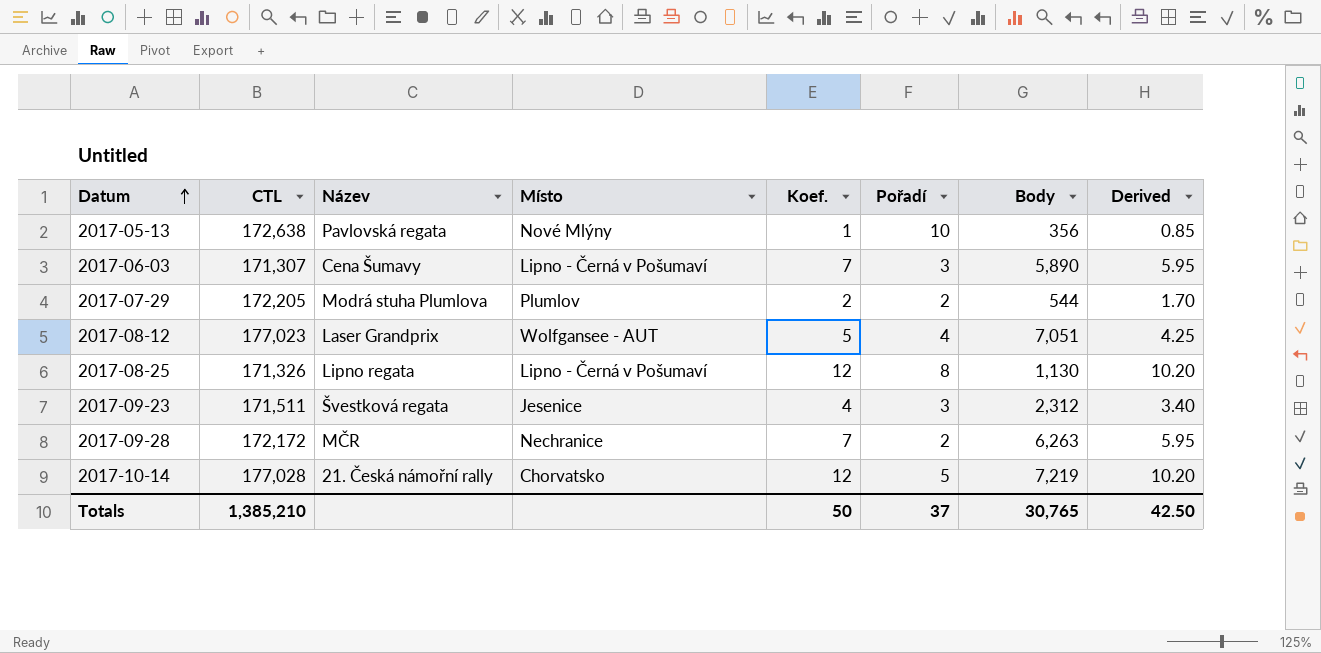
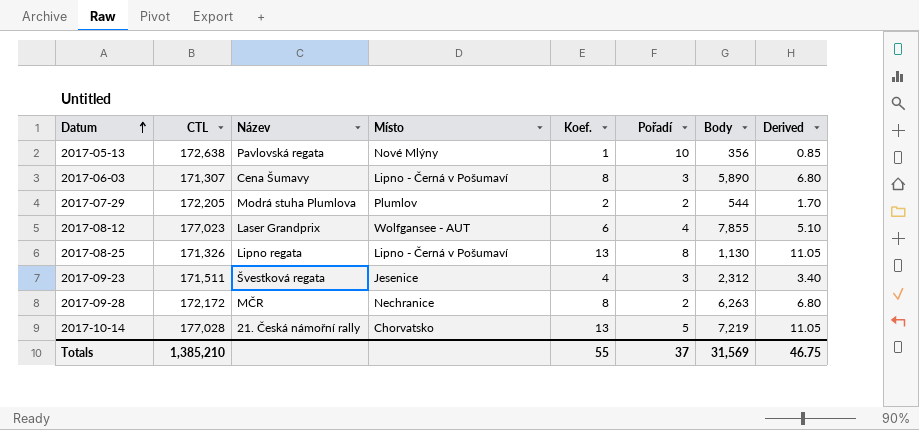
2017-06-03 | Koef.: 7 -> 8
2017-06-03 | Derived: 5.95 -> 6.80
2017-08-12 | Koef.: 5 -> 6
2017-08-12 | Body: 7,051 -> 7,855
2017-08-12 | Derived: 4.25 -> 5.10
2017-08-25 | Koef.: 12 -> 13
2017-08-25 | Derived: 10.20 -> 11.05
2017-09-28 | Koef.: 7 -> 8
2017-09-28 | Derived: 5.95 -> 6.80
2017-10-14 | Koef.: 12 -> 13
2017-10-14 | Derived: 10.20 -> 11.05
Totals | Koef.: 50 -> 55
Totals | Body: 30,765 -> 31,569
Totals | Derived: 42.50 -> 46.75

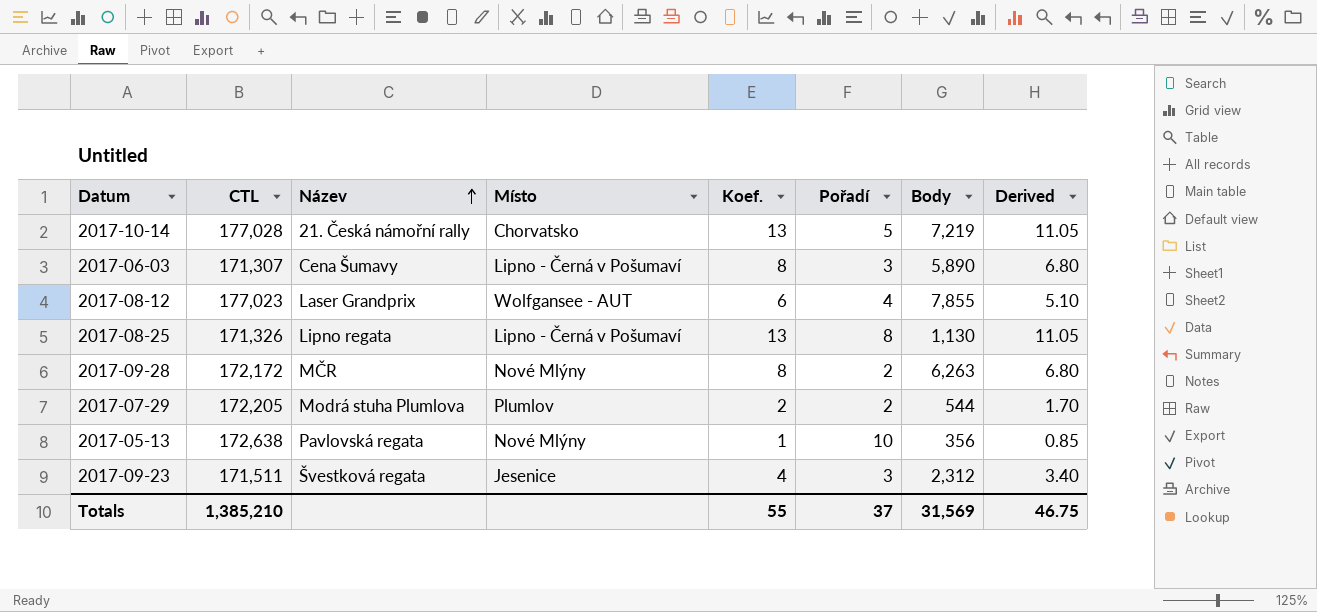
row order: Datum ascending -> Název ascending
2017-09-28 | Místo: Nechranice -> Nové Mlýny

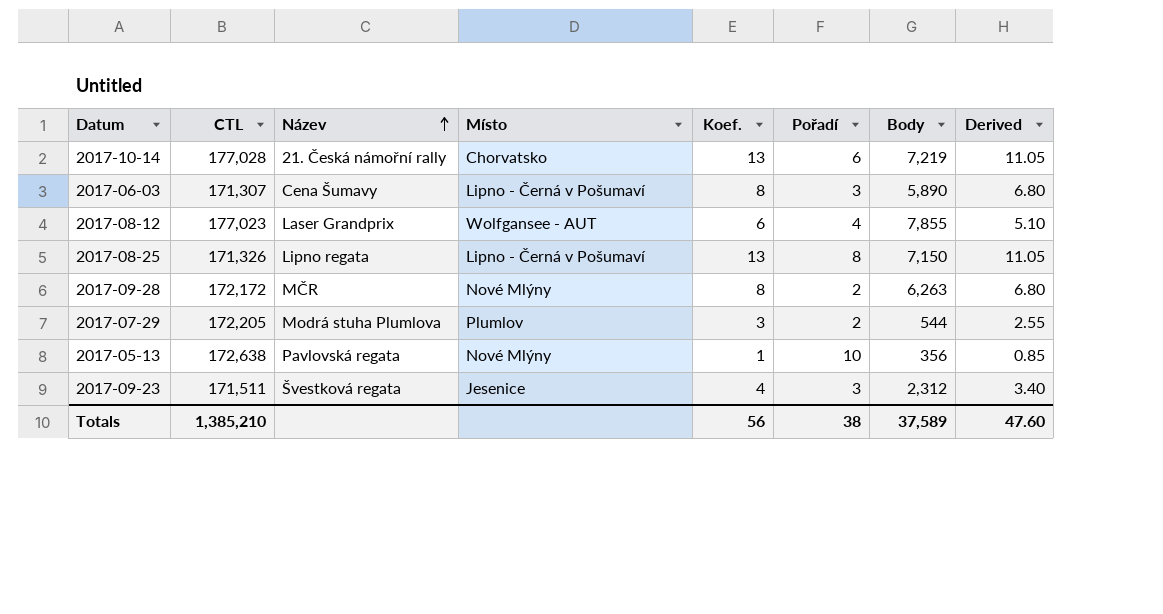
2017-10-14 | Pořadí: 5 -> 6
2017-08-25 | Body: 1,130 -> 7,150
2017-07-29 | Koef.: 2 -> 3
2017-07-29 | Derived: 1.70 -> 2.55
Totals | Koef.: 55 -> 56
Totals | Pořadí: 37 -> 38
Totals | Body: 31,569 -> 37,589
Totals | Derived: 46.75 -> 47.60

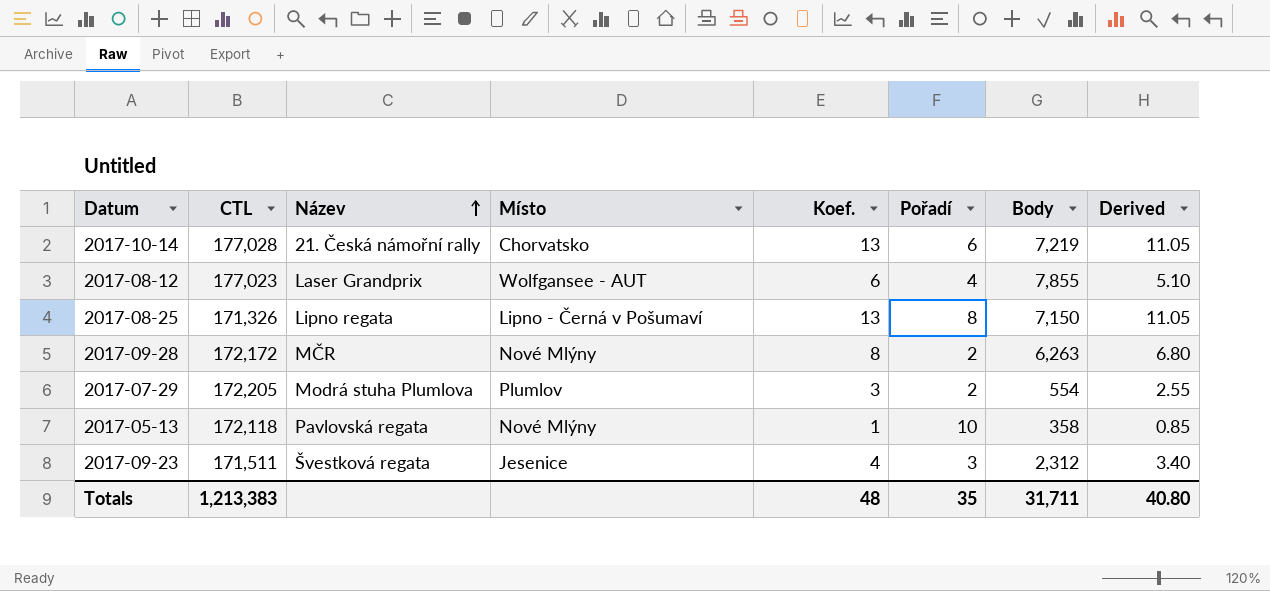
row 2017-06-03: 171,307 | Cena Šumavy | Lipno - Černá v Pošumaví | 8 | 3 | 5,890 | 6.80 -> none
2017-07-29 | Body: 544 -> 554
2017-05-13 | CTL: 172,638 -> 172,118
2017-05-13 | Body: 356 -> 358
Totals | CTL: 1,385,210 -> 1,213,383
Totals | Koef.: 56 -> 48
Totals | Pořadí: 38 -> 35
Totals | Body: 37,589 -> 31,711
Totals | Derived: 47.60 -> 40.80

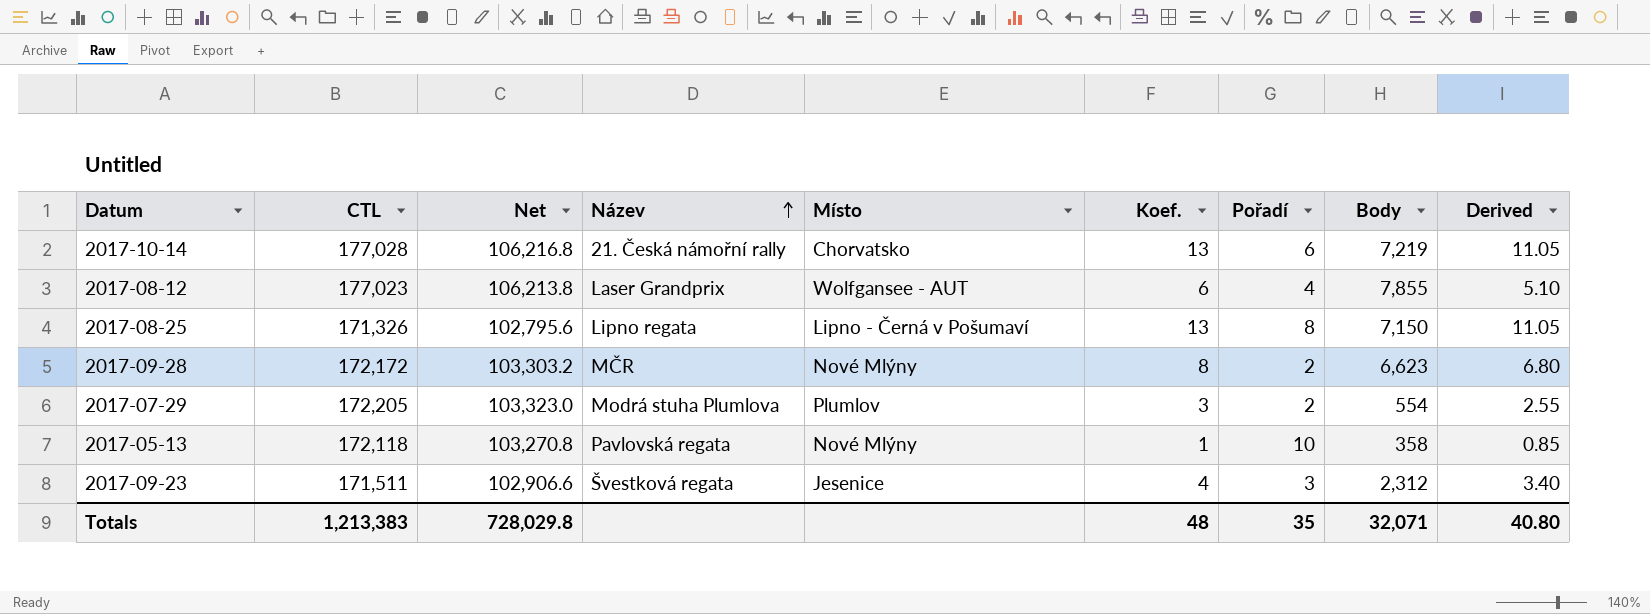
column Net | formula: none -> [CTL] * 0.6
2017-09-28 | Body: 6,263 -> 6,623
Totals | Body: 31,711 -> 32,071

